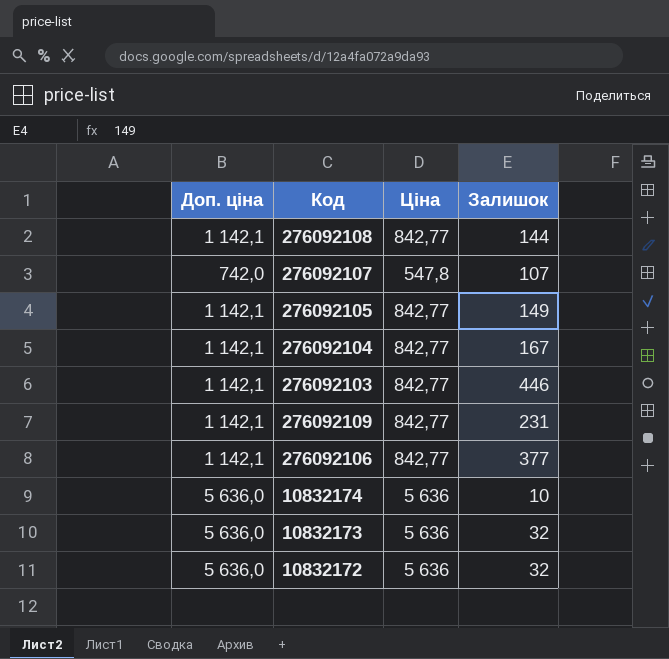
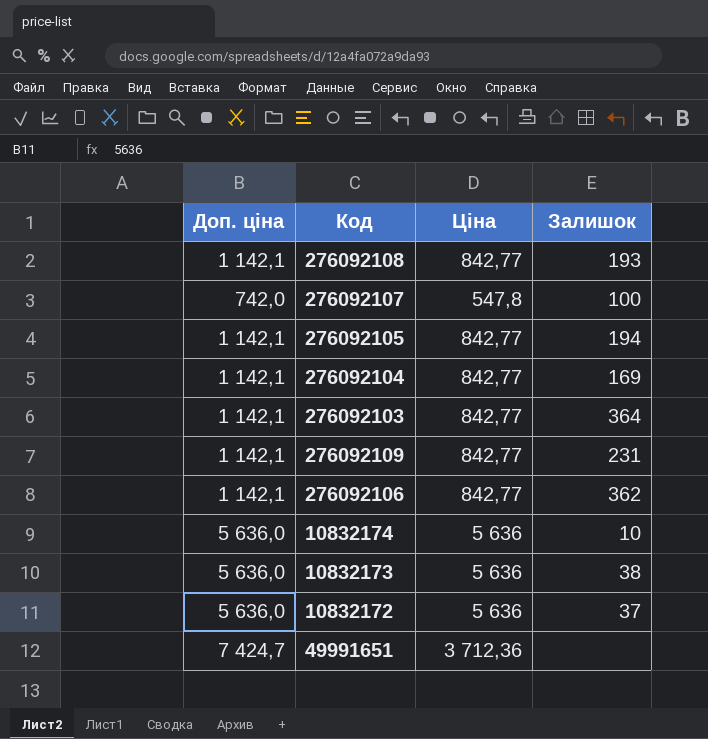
276092108 | Залишок: 144 -> 193
276092107 | Залишок: 107 -> 100
276092105 | Залишок: 149 -> 194
276092104 | Залишок: 167 -> 169
276092103 | Залишок: 446 -> 364
276092106 | Залишок: 377 -> 362
10832173 | Залишок: 32 -> 38
10832172 | Залишок: 32 -> 37
row 49991651: none -> 7 424,7 | 3 712,36 | none

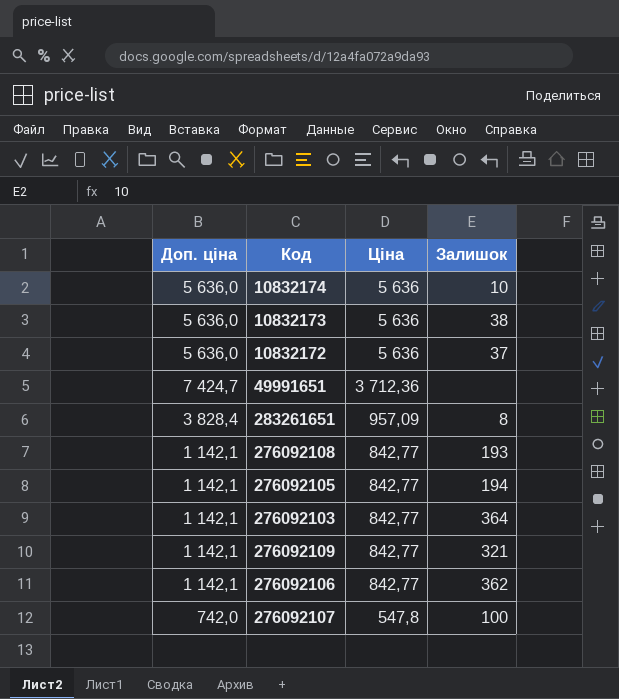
row order: none -> Ціна descending
row 276092104: 1 142,1 | 842,77 | 169 -> none
row 283261651: none -> 3 828,4 | 957,09 | 8
276092109 | Залишок: 231 -> 321

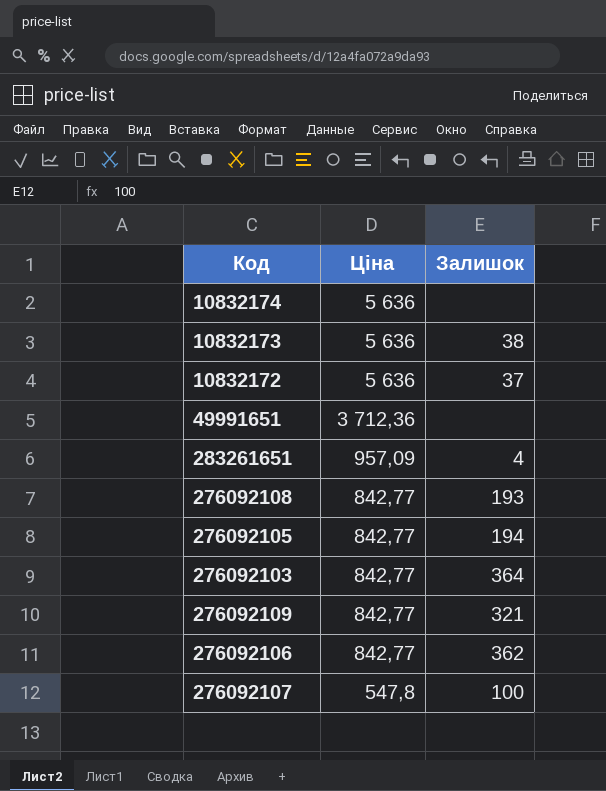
column Доп. ціна | position: 1 -> none
10832174 | Залишок: 10 -> none
283261651 | Залишок: 8 -> 4

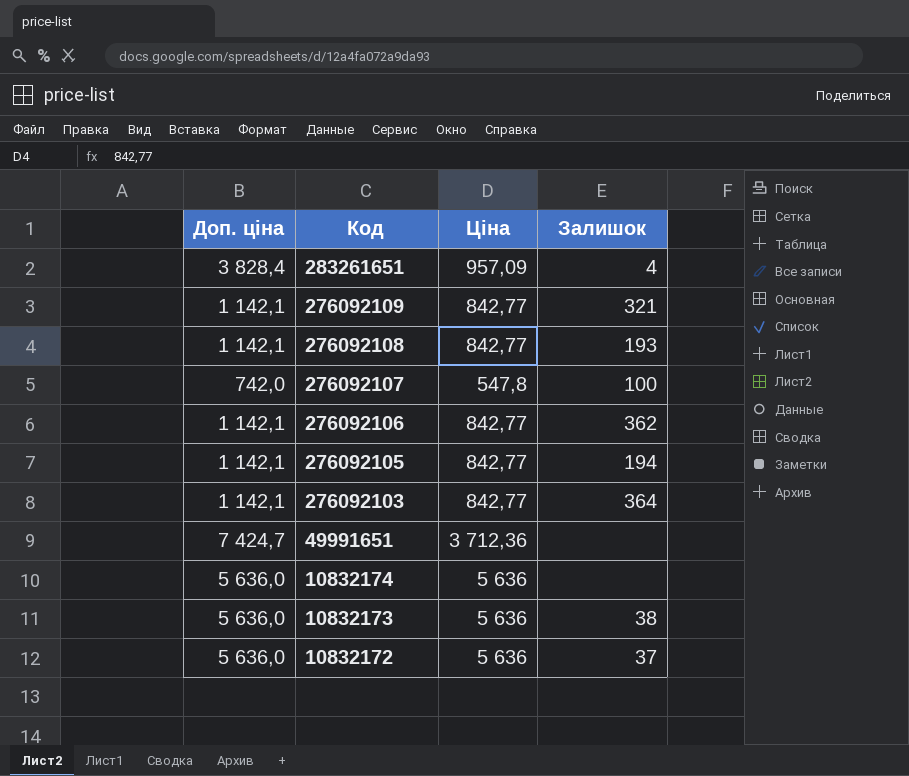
row order: Ціна descending -> Код descending
column Доп. ціна | position: none -> 1

